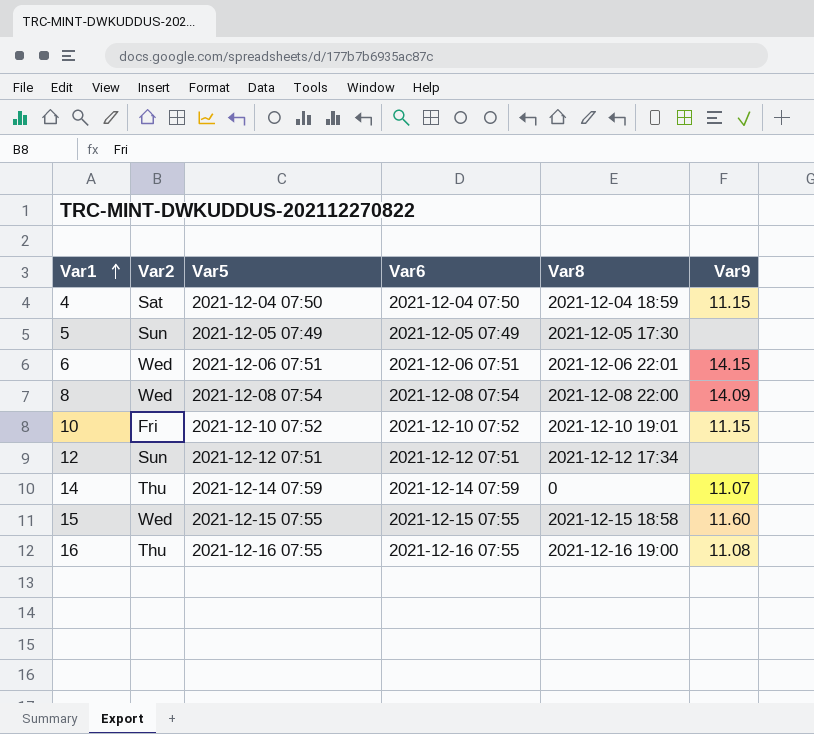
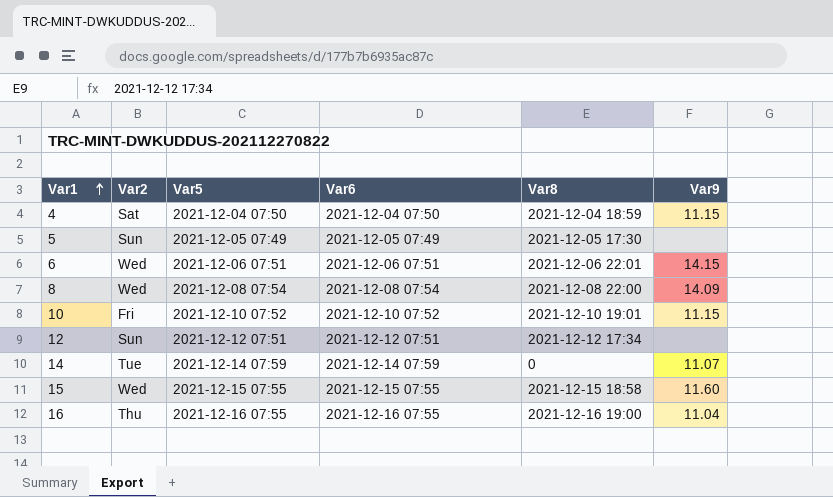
14 | Var2: Thu -> Tue
16 | Var9: 11.08 -> 11.04

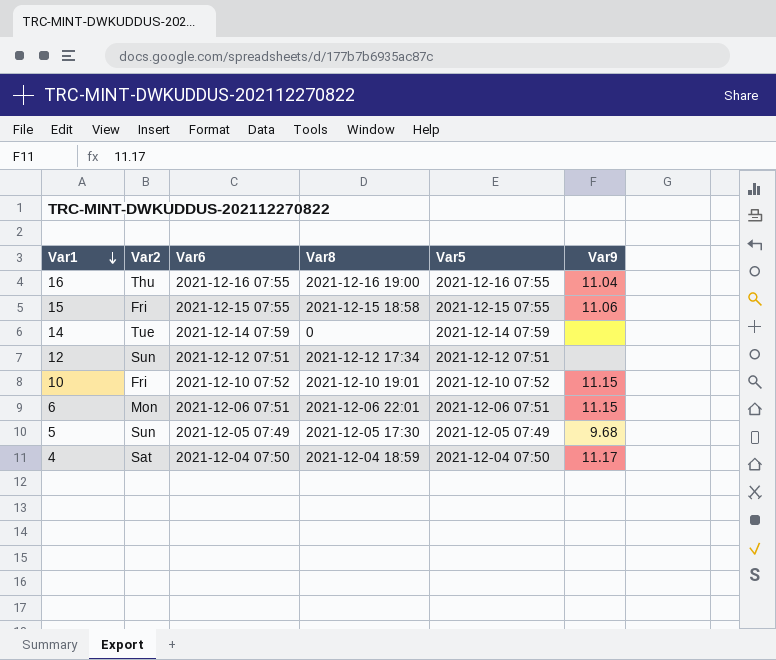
row order: Var1 ascending -> Var1 descending
column Var5 | position: 3 -> 5
row 8: Wed | 2021-12-08 07:54 | 2021-12-08 07:54 | 2021-12-08 22:00 | 14.09 -> none
15 | Var2: Wed -> Fri
15 | Var9: 11.60 -> 11.06
14 | Var9: 11.07 -> none
6 | Var2: Wed -> Mon
6 | Var9: 14.15 -> 11.15
5 | Var9: none -> 9.68
4 | Var9: 11.15 -> 11.17

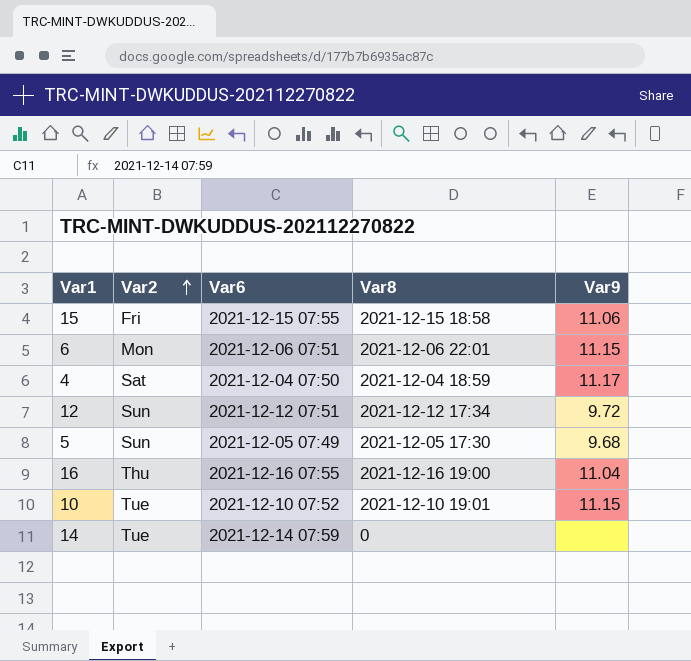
row order: Var1 descending -> Var2 ascending
column Var5 | position: 5 -> none
12 | Var9: none -> 9.72
10 | Var2: Fri -> Tue

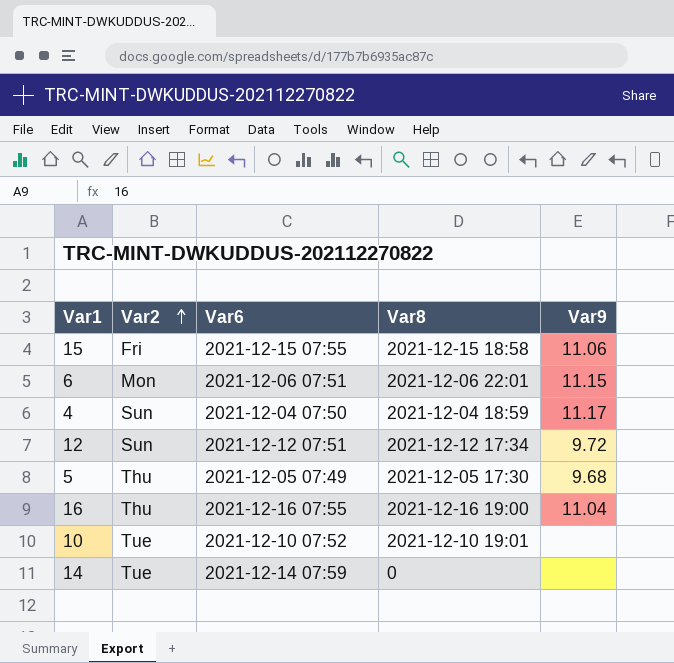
4 | Var2: Sat -> Sun
5 | Var2: Sun -> Thu
10 | Var9: 11.15 -> none

